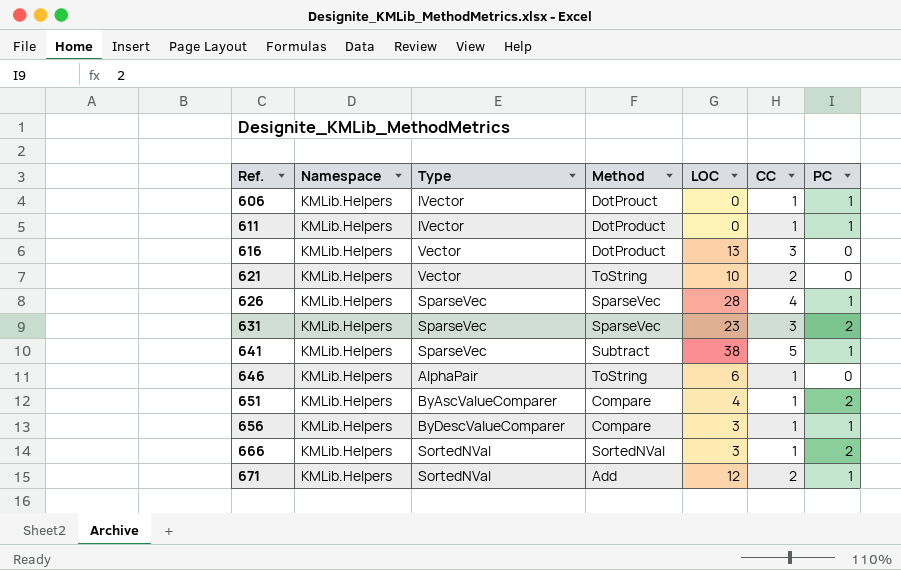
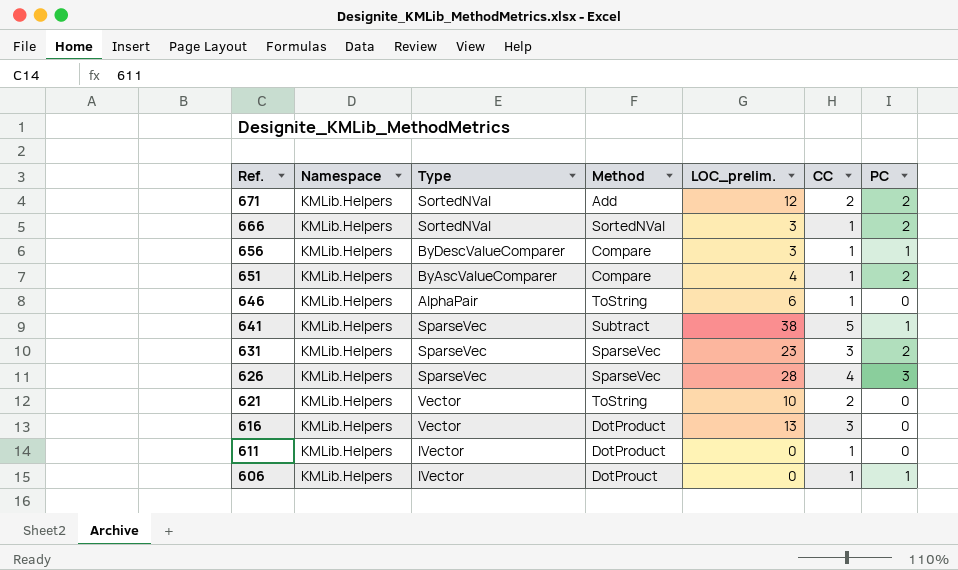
row order: Ref. ascending -> Ref. descending
column name: LOC -> LOC_prelim.
671 | PC: 1 -> 2
626 | PC: 1 -> 3
611 | PC: 1 -> 0

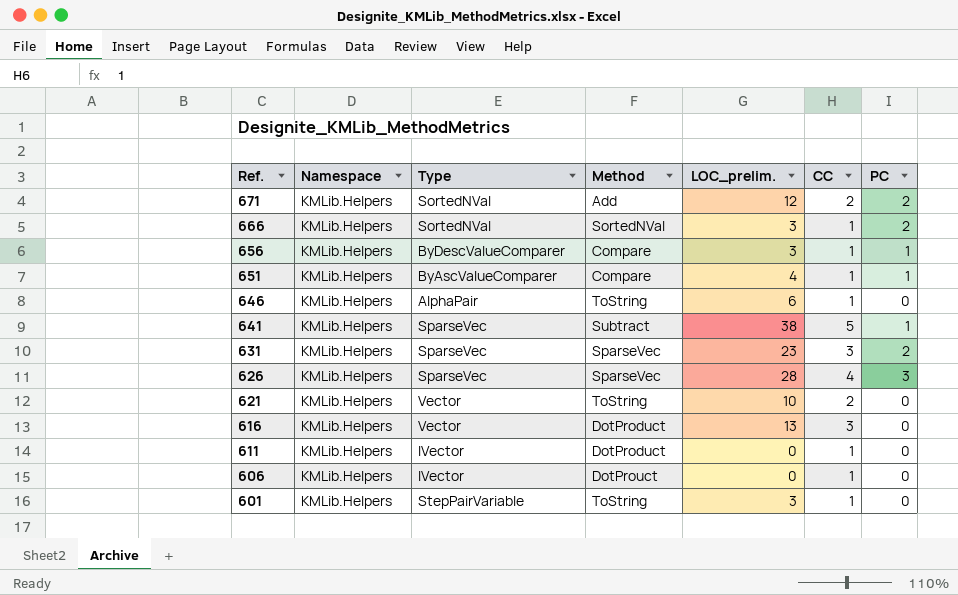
651 | PC: 2 -> 1
606 | PC: 1 -> 0
row 601: none -> KMLib.Helpers | StepPairVariable | ToString | 3 | 1 | 0

